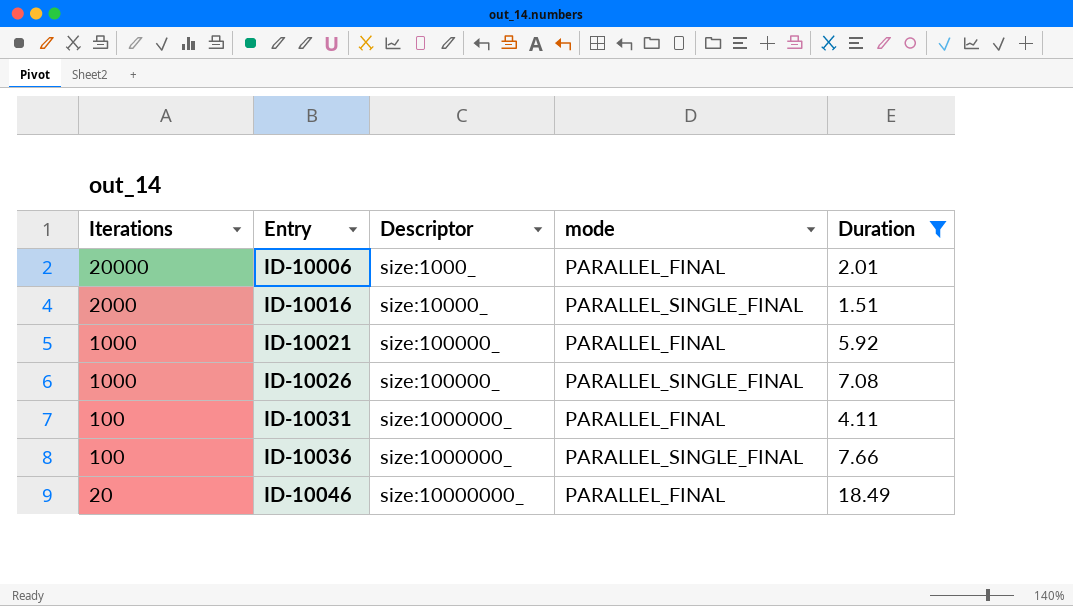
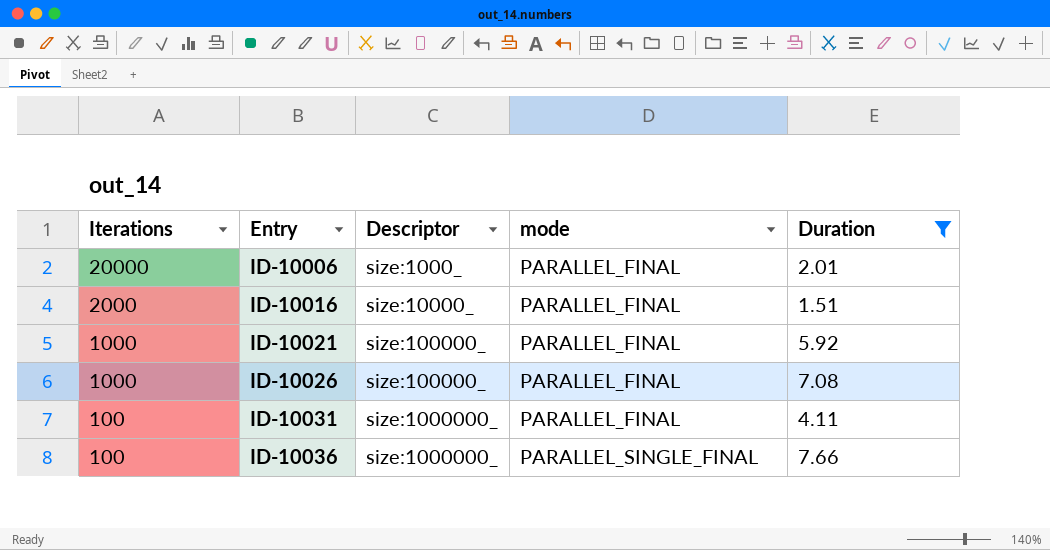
row ID-10046: 20 | size:10000000_ | PARALLEL_FINAL | 18.49 -> none
ID-10016 | mode: PARALLEL_SINGLE_FINAL -> PARALLEL_FINAL
ID-10026 | mode: PARALLEL_SINGLE_FINAL -> PARALLEL_FINAL

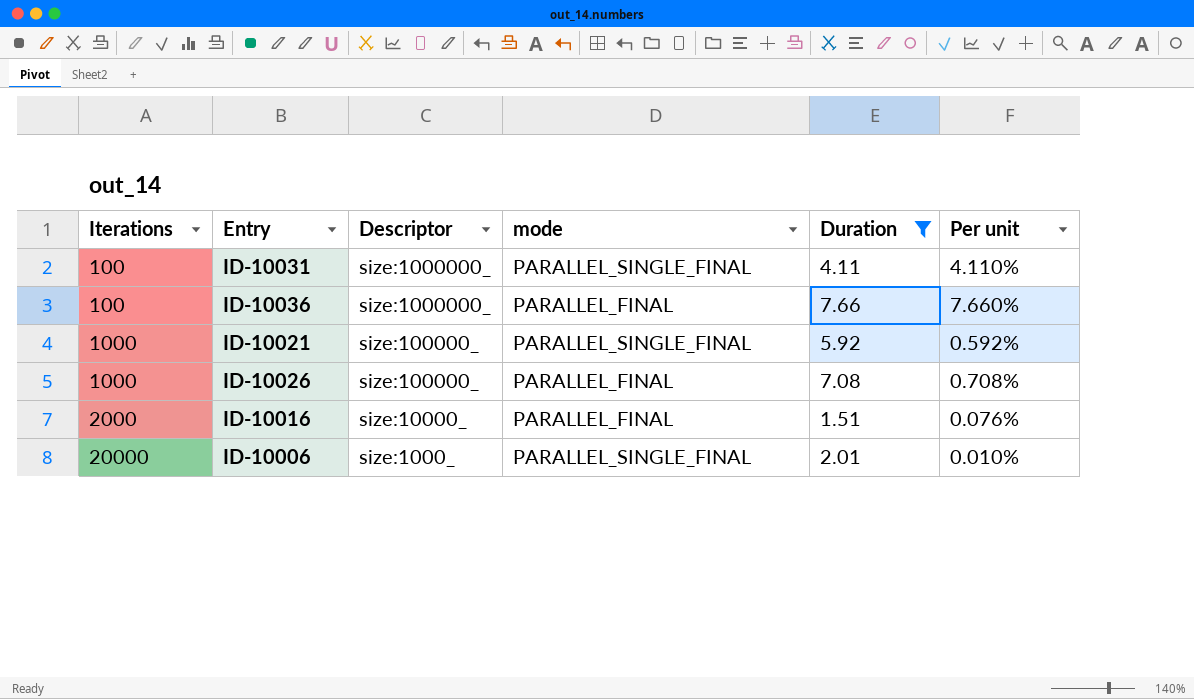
row order: Iterations descending -> Iterations ascending
column Per unit | formula: none -> [Duration] / [Iterations]
ID-10031 | mode: PARALLEL_FINAL -> PARALLEL_SINGLE_FINAL
ID-10036 | mode: PARALLEL_SINGLE_FINAL -> PARALLEL_FINAL
ID-10021 | mode: PARALLEL_FINAL -> PARALLEL_SINGLE_FINAL
ID-10006 | mode: PARALLEL_FINAL -> PARALLEL_SINGLE_FINAL

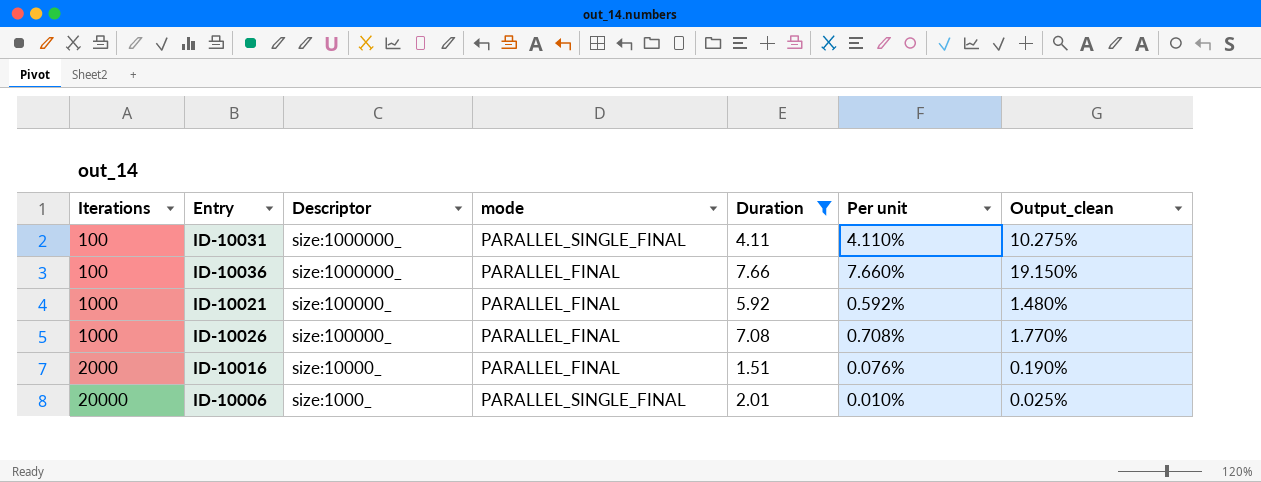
column Output_clean | formula: none -> [Per unit] * 2.5
ID-10021 | mode: PARALLEL_SINGLE_FINAL -> PARALLEL_FINAL

